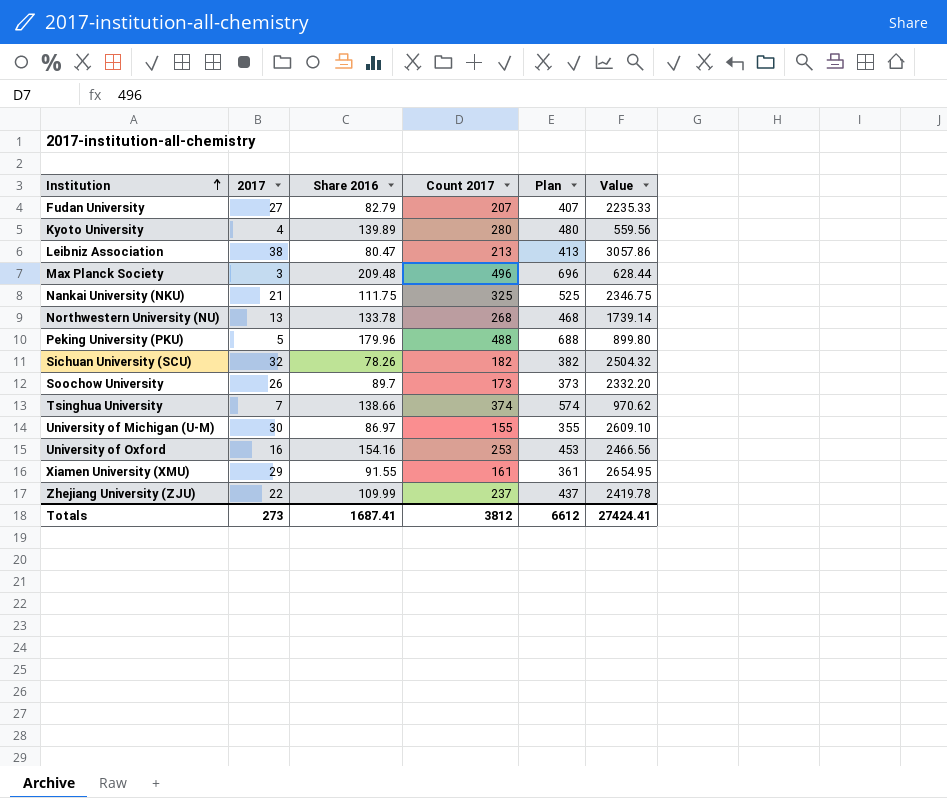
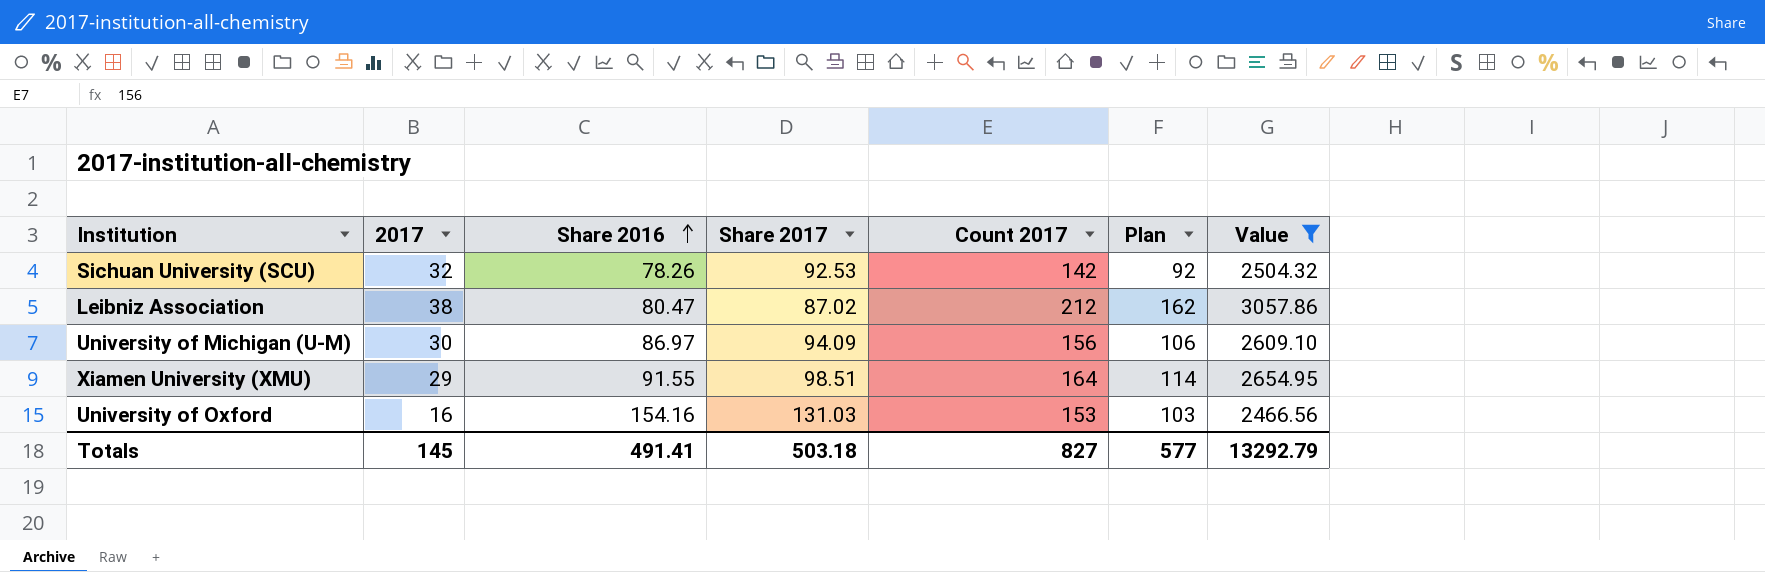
filter: none -> Value >= 2466.56
row order: Institution ascending -> Share 2016 ascending
column Share 2017 | position: none -> 4
column Plan | formula: [Count 2017] + 200 -> [Count 2017] - 50
Sichuan University (SCU) | Count 2017: 182 -> 142
Leibniz Association | Count 2017: 213 -> 212
University of Michigan (U-M) | Count 2017: 155 -> 156
Xiamen University (XMU) | Count 2017: 161 -> 164
University of Oxford | Count 2017: 253 -> 153
Totals | 2017: 273 -> 145
Totals | Share 2016: 1687.41 -> 491.41
Totals | Count 2017: 3812 -> 827
Totals | Plan: 6612 -> 577
Totals | Value: 27424.41 -> 13292.79

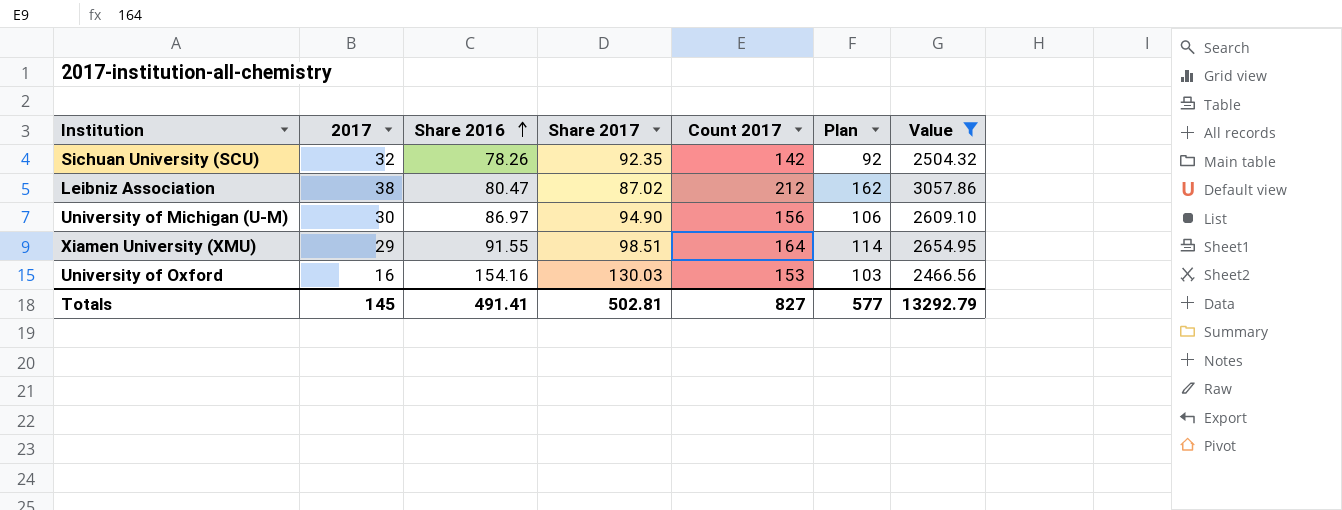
Sichuan University (SCU) | Share 2017: 92.53 -> 92.35
University of Michigan (U-M) | Share 2017: 94.09 -> 94.90
University of Oxford | Share 2017: 131.03 -> 130.03
Totals | Share 2017: 503.18 -> 502.81

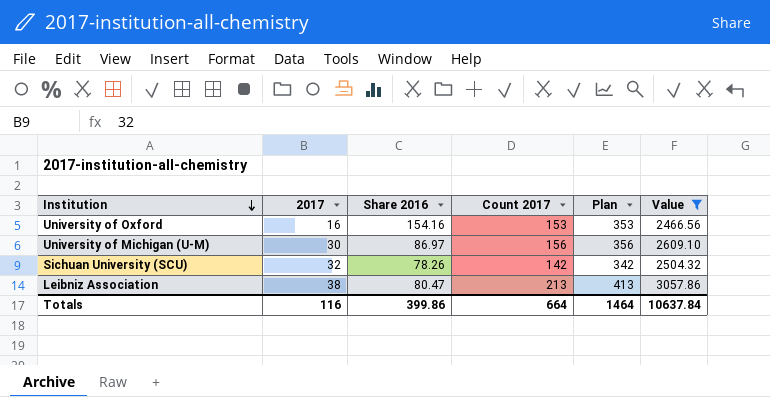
row order: Share 2016 ascending -> Institution descending
column Share 2017 | position: 4 -> none
column Plan | formula: [Count 2017] - 50 -> [Count 2017] + 200
row Xiamen University (XMU): 29 | 91.55 | 98.51 | 164 | 114 | 2654.95 -> none
Leibniz Association | Count 2017: 212 -> 213
Totals | 2017: 145 -> 116
Totals | Share 2016: 491.41 -> 399.86
Totals | Count 2017: 827 -> 664
Totals | Plan: 577 -> 1464
Totals | Value: 13292.79 -> 10637.84

